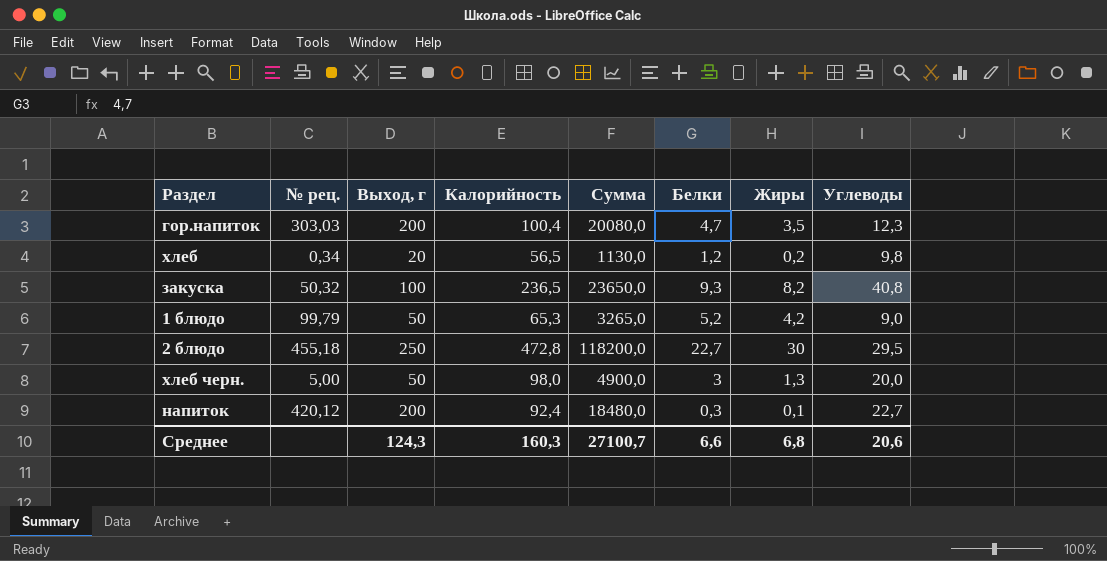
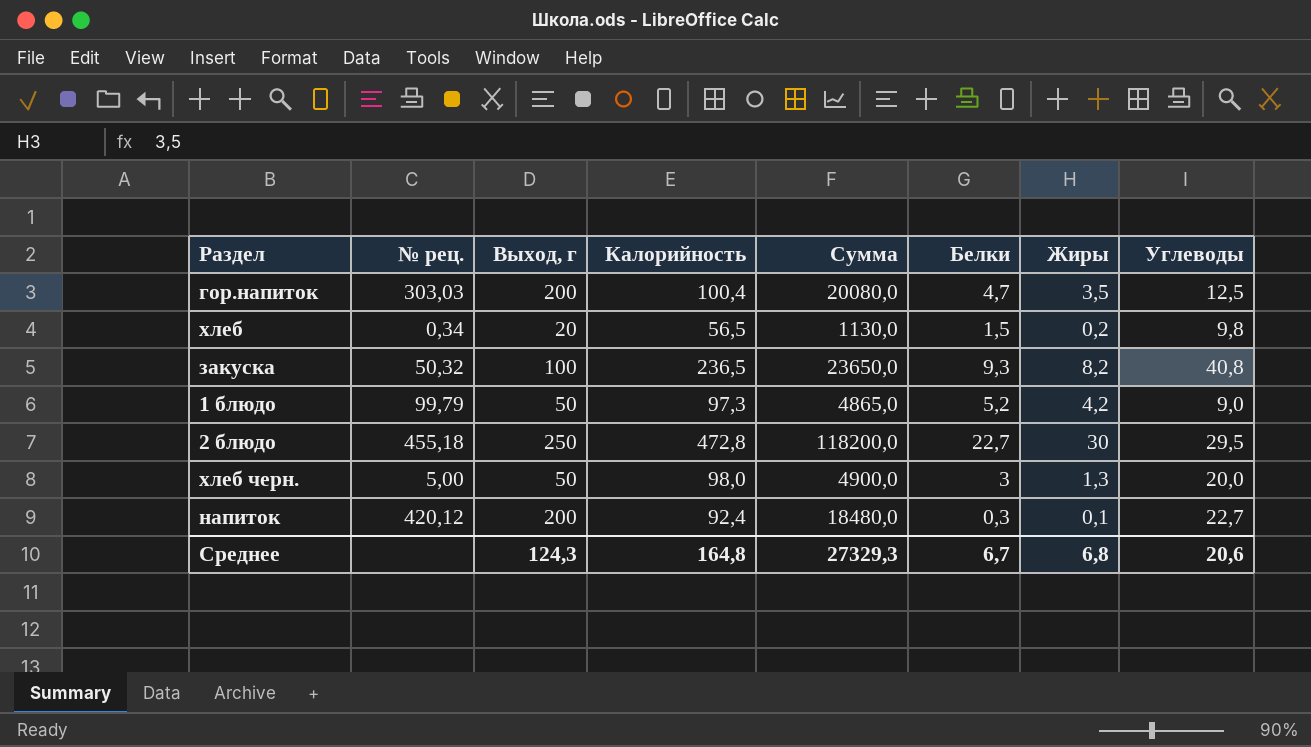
гор.напиток | Углеводы: 12,3 -> 12,5
хлеб | Белки: 1,2 -> 1,5
1 блюдо | Калорийность: 65,3 -> 97,3
1 блюдо | Сумма: 3265,0 -> 4865,0
Среднее | Калорийность: 160,3 -> 164,8
Среднее | Сумма: 27100,7 -> 27329,3
Среднее | Белки: 6,6 -> 6,7

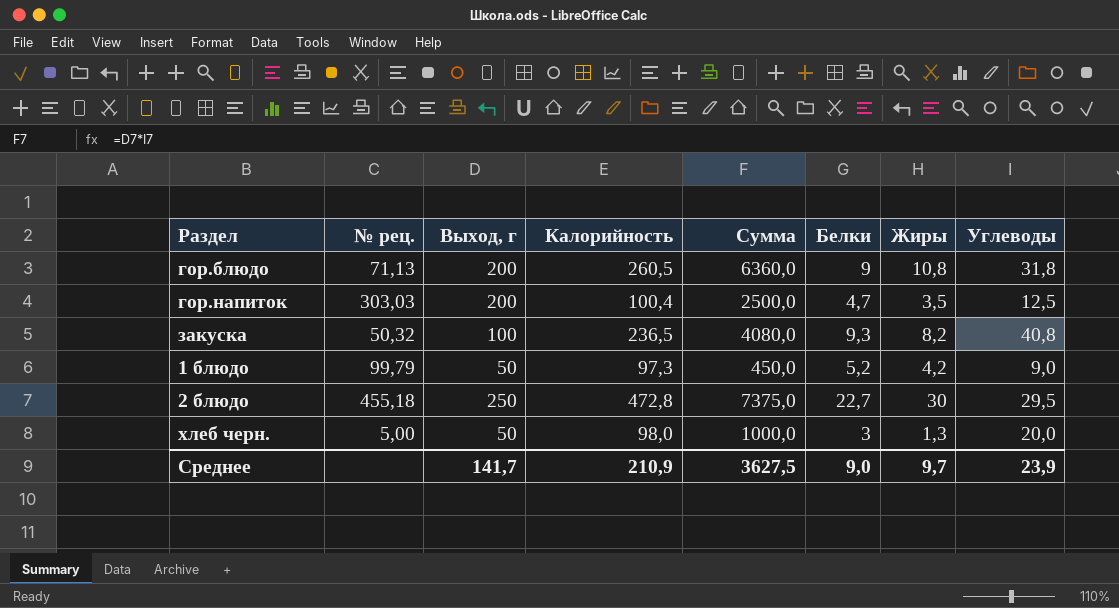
column Сумма | formula: [Выход, г] * [Калорийность] -> [Выход, г] * [Углеводы]
row хлеб: 0,34 | 20 | 56,5 | 1130,0 | 1,5 | 0,2 | 9,8 -> none
row напиток: 420,12 | 200 | 92,4 | 18480,0 | 0,3 | 0,1 | 22,7 -> none
row гор.блюдо: none -> 71,13 | 200 | 260,5 | 6360,0 | 9 | 10,8 | 31,8
Среднее | Выход, г: 124,3 -> 141,7
Среднее | Калорийность: 164,8 -> 210,9
Среднее | Сумма: 27329,3 -> 3627,5
Среднее | Белки: 6,7 -> 9,0
Среднее | Жиры: 6,8 -> 9,7
Среднее | Углеводы: 20,6 -> 23,9

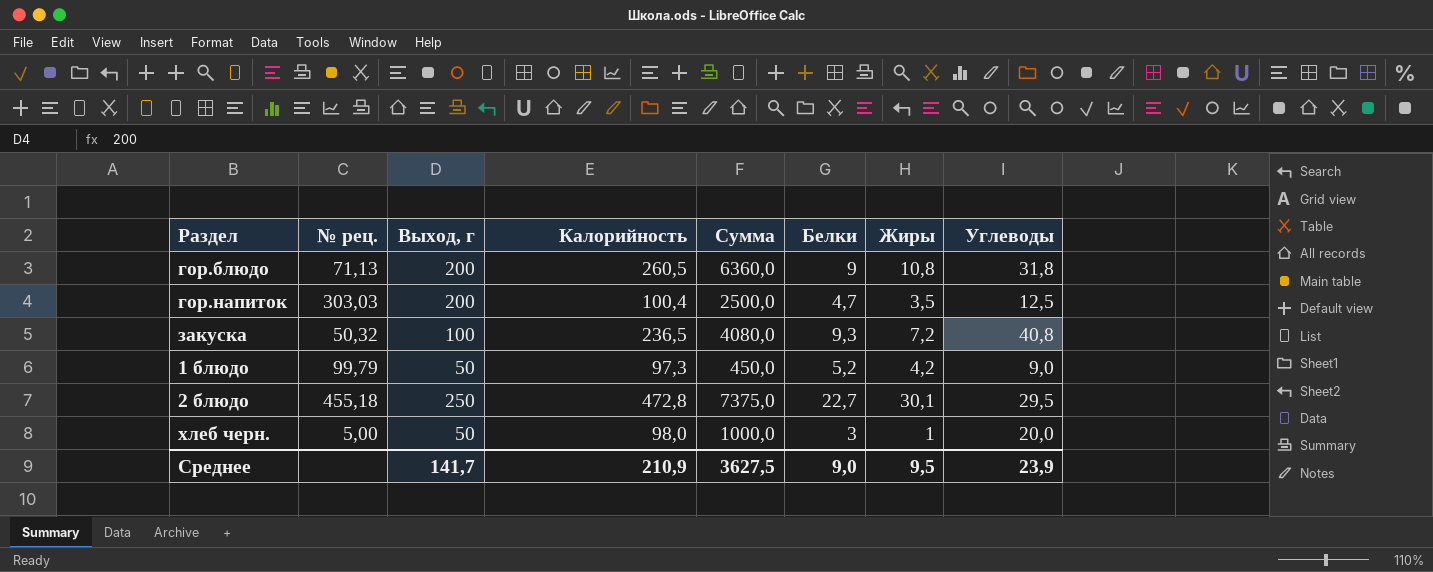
закуска | Жиры: 8,2 -> 7,2
2 блюдо | Жиры: 30 -> 30,1
хлеб черн. | Жиры: 1,3 -> 1
Среднее | Жиры: 9,7 -> 9,5

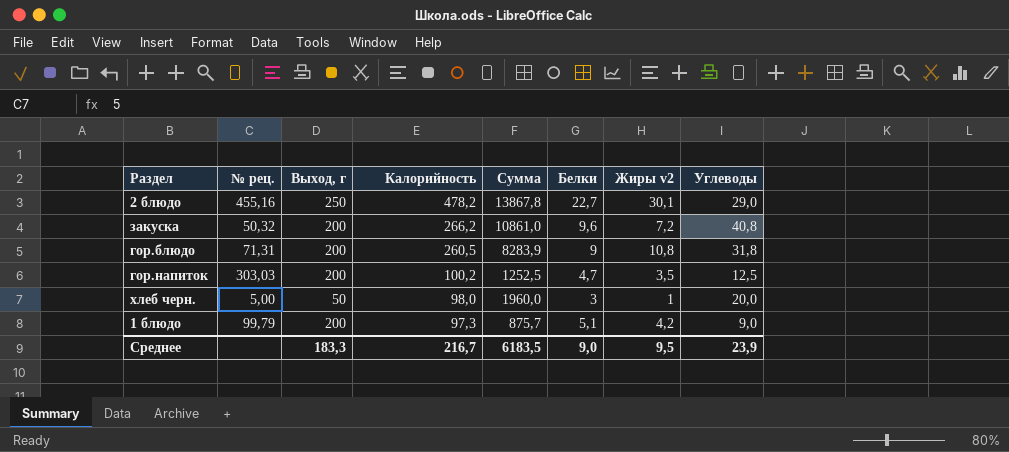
row order: none -> Калорийность descending
column Сумма | formula: [Выход, г] * [Углеводы] -> [Калорийность] * [Углеводы]
column name: Жиры -> Жиры v2
2 блюдо | № рец.: 455,18 -> 455,16
2 блюдо | Калорийность: 472,8 -> 478,2
2 блюдо | Углеводы: 29,5 -> 29,0
закуска | Выход, г: 100 -> 200
закуска | Калорийность: 236,5 -> 266,2
закуска | Белки: 9,3 -> 9,6
гор.блюдо | № рец.: 71,13 -> 71,31
гор.напиток | Калорийность: 100,4 -> 100,2
1 блюдо | Выход, г: 50 -> 200
1 блюдо | Белки: 5,2 -> 5,1
Среднее | Выход, г: 141,7 -> 183,3
Среднее | Калорийность: 210,9 -> 216,7
Среднее | Сумма: 3627,5 -> 6183,5

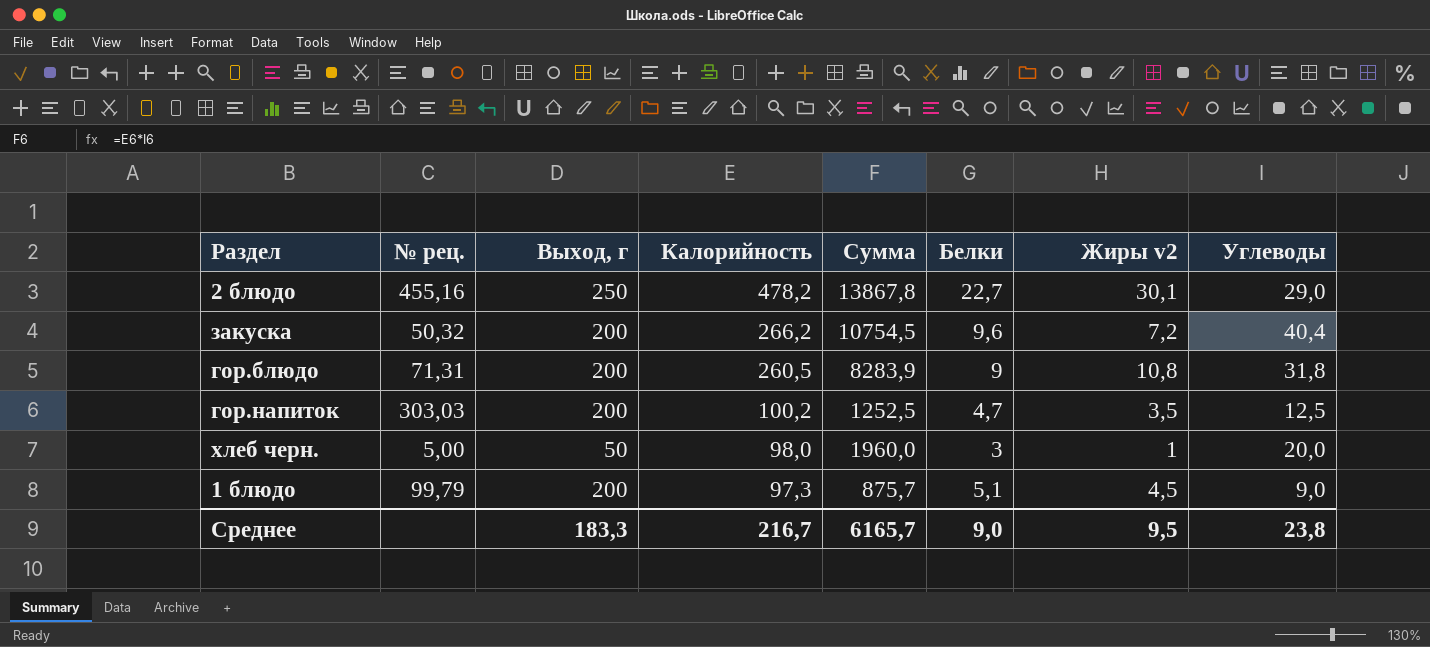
закуска | Сумма: 10861,0 -> 10754,5
закуска | Углеводы: 40,8 -> 40,4
1 блюдо | Жиры v2: 4,2 -> 4,5
Среднее | Сумма: 6183,5 -> 6165,7
Среднее | Углеводы: 23,9 -> 23,8

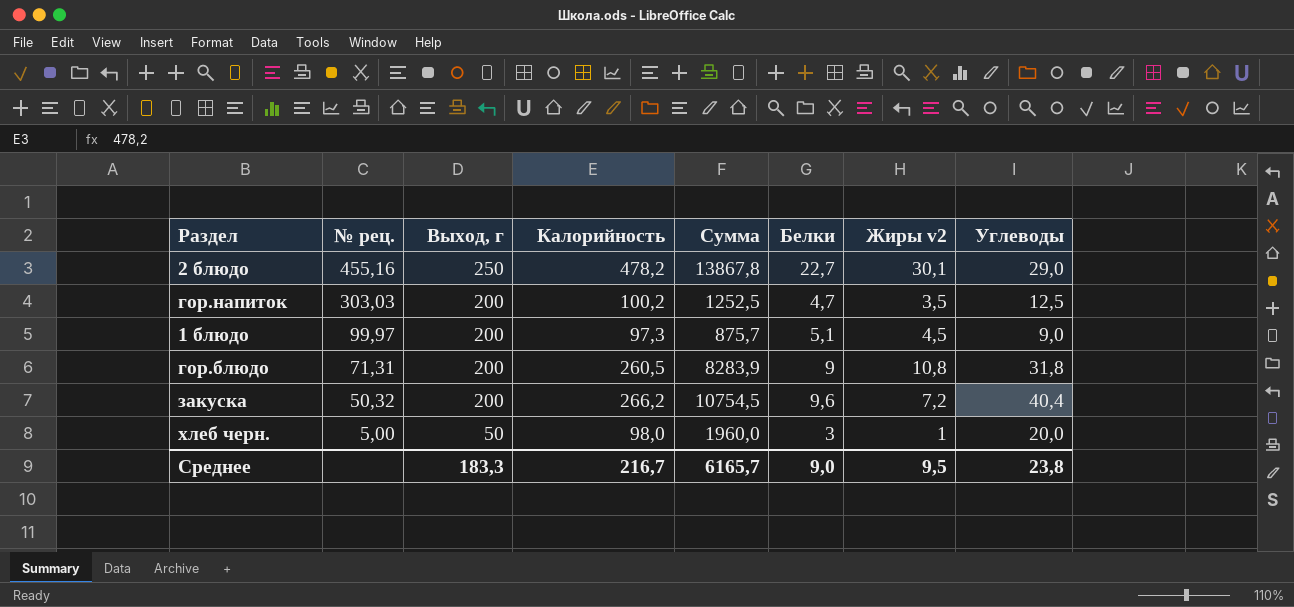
row order: Калорийность descending -> № рец. descending
1 блюдо | № рец.: 99,79 -> 99,97

